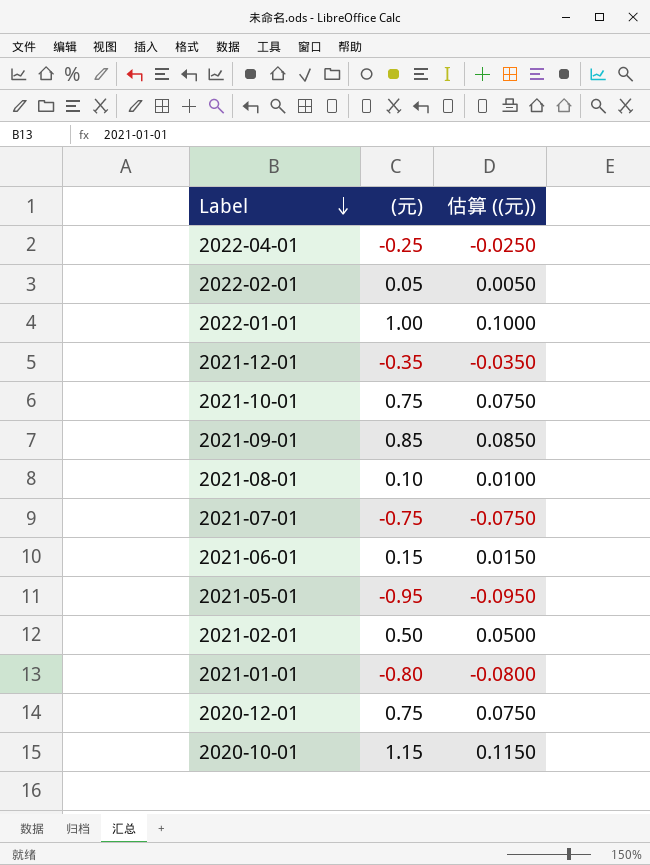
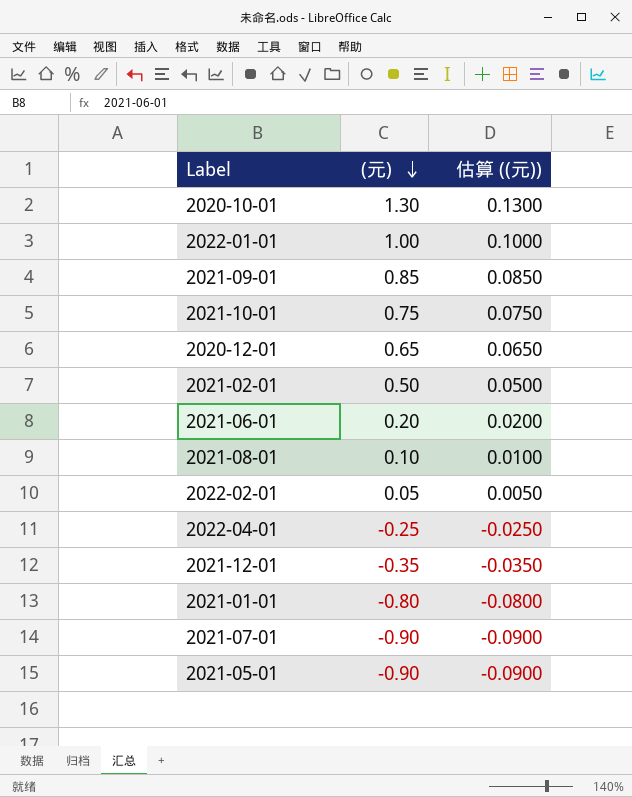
row order: Label descending -> (元) descending
2020-10-01 | (元): 1.15 -> 1.30
2020-10-01 | 估算 ((元)): 0.1150 -> 0.1300
2020-12-01 | (元): 0.75 -> 0.65
2020-12-01 | 估算 ((元)): 0.0750 -> 0.0650
2021-06-01 | (元): 0.15 -> 0.20
2021-06-01 | 估算 ((元)): 0.0150 -> 0.0200
2021-07-01 | (元): -0.75 -> -0.90
2021-07-01 | 估算 ((元)): -0.0750 -> -0.0900
2021-05-01 | (元): -0.95 -> -0.90
2021-05-01 | 估算 ((元)): -0.0950 -> -0.0900

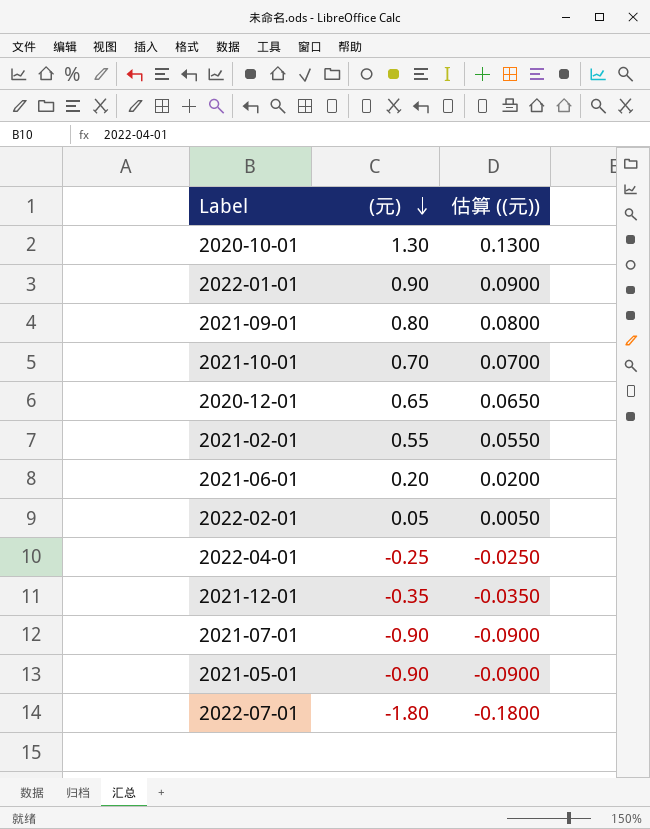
row 2021-08-01: 0.10 | 0.0100 -> none
row 2021-01-01: -0.80 | -0.0800 -> none
2022-01-01 | (元): 1.00 -> 0.90
2022-01-01 | 估算 ((元)): 0.1000 -> 0.0900
2021-09-01 | (元): 0.85 -> 0.80
2021-09-01 | 估算 ((元)): 0.0850 -> 0.0800
2021-10-01 | (元): 0.75 -> 0.70
2021-10-01 | 估算 ((元)): 0.0750 -> 0.0700
2021-02-01 | (元): 0.50 -> 0.55
2021-02-01 | 估算 ((元)): 0.0500 -> 0.0550
row 2022-07-01: none -> -1.80 | -0.1800

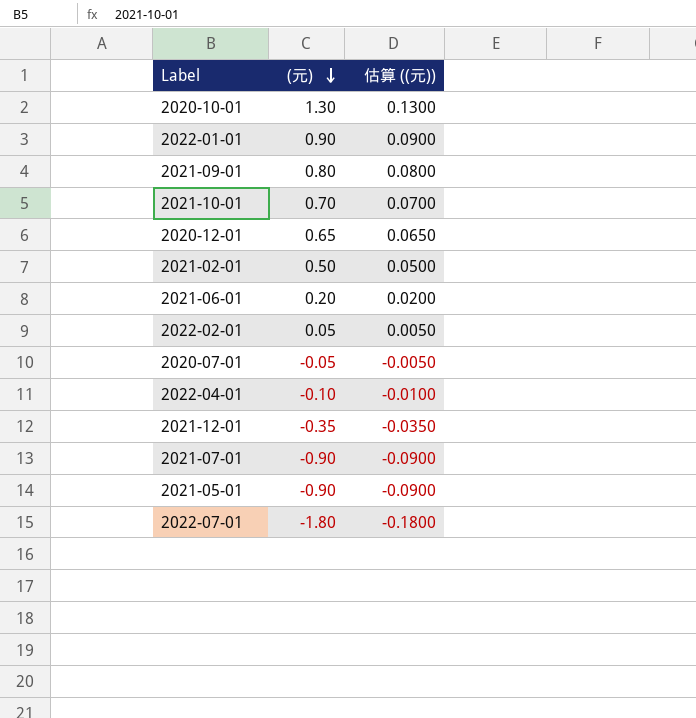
2021-02-01 | (元): 0.55 -> 0.50
2021-02-01 | 估算 ((元)): 0.0550 -> 0.0500
row 2020-07-01: none -> -0.05 | -0.0050
2022-04-01 | (元): -0.25 -> -0.10
2022-04-01 | 估算 ((元)): -0.0250 -> -0.0100

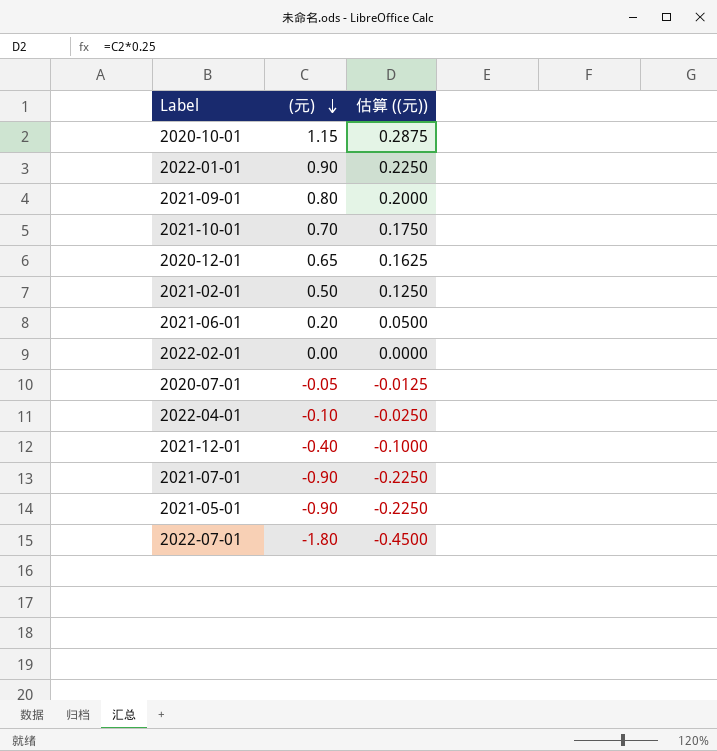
column 估算 ((元)) | formula: [(元)] * 0.1 -> [(元)] * 0.25
2020-10-01 | (元): 1.30 -> 1.15
2022-02-01 | (元): 0.05 -> 0.00
2021-12-01 | (元): -0.35 -> -0.40

